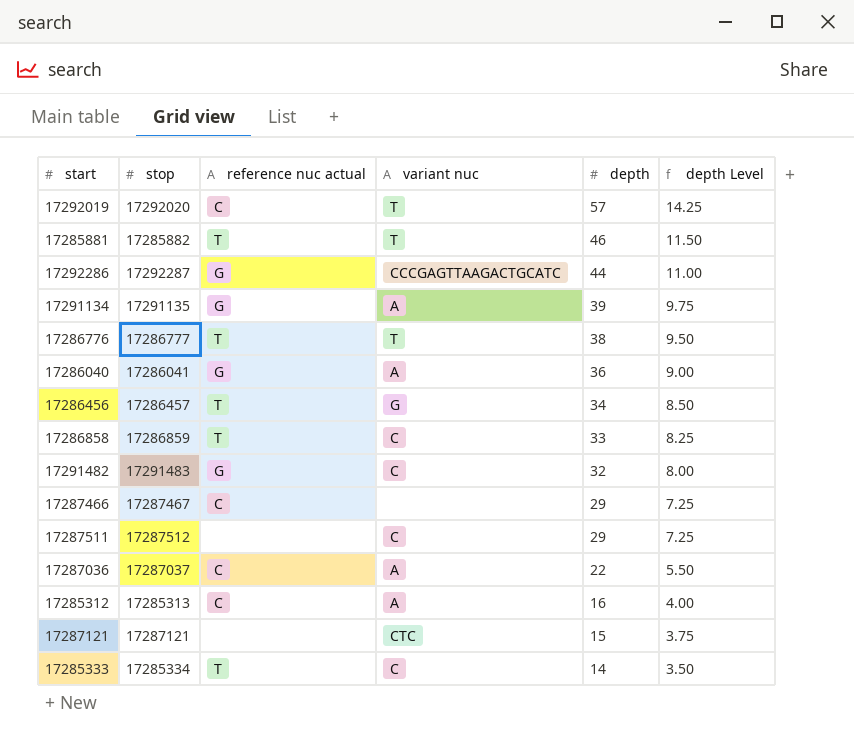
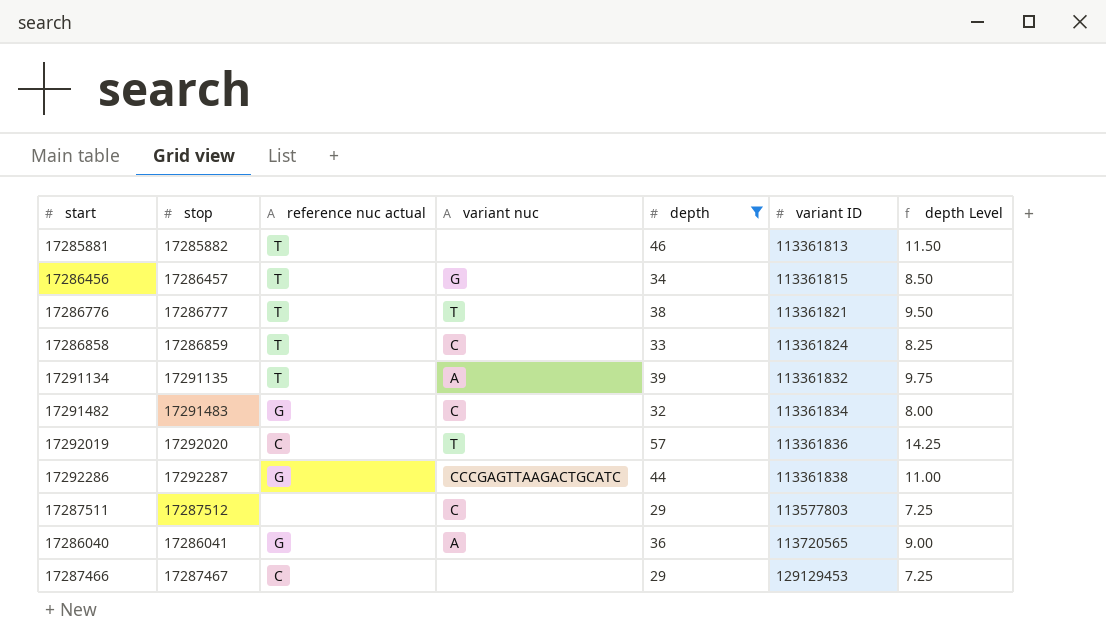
filter: none -> depth >= 29
row order: depth descending -> variant ID ascending
column variant ID | position: none -> 6
17285881 | variant nuc: T -> none
17291134 | reference nuc actual: G -> T

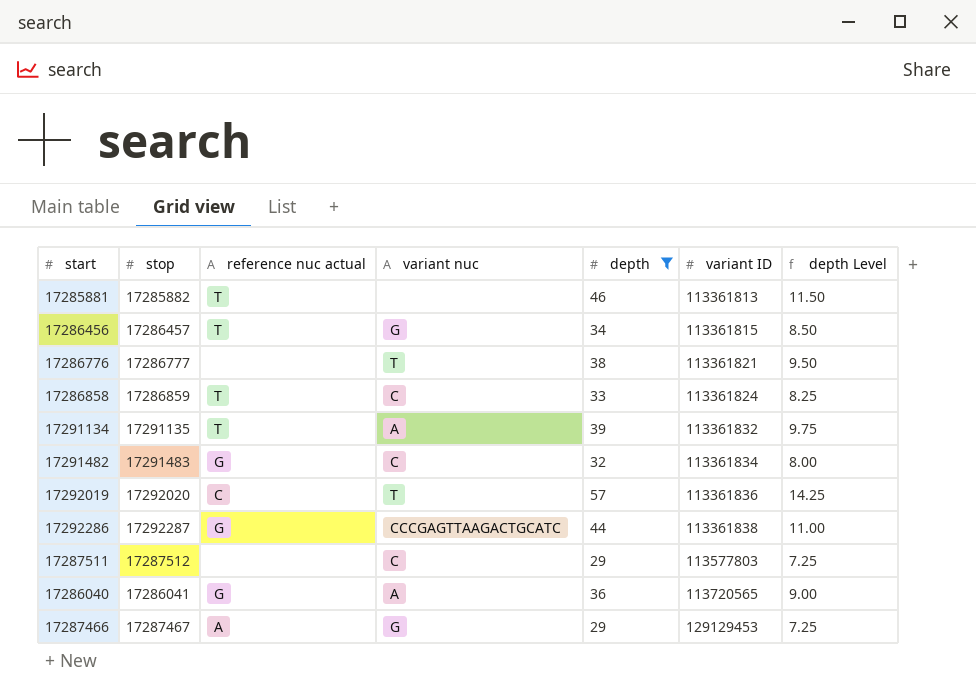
17286776 | reference nuc actual: T -> none
17287466 | reference nuc actual: C -> A
17287466 | variant nuc: none -> G

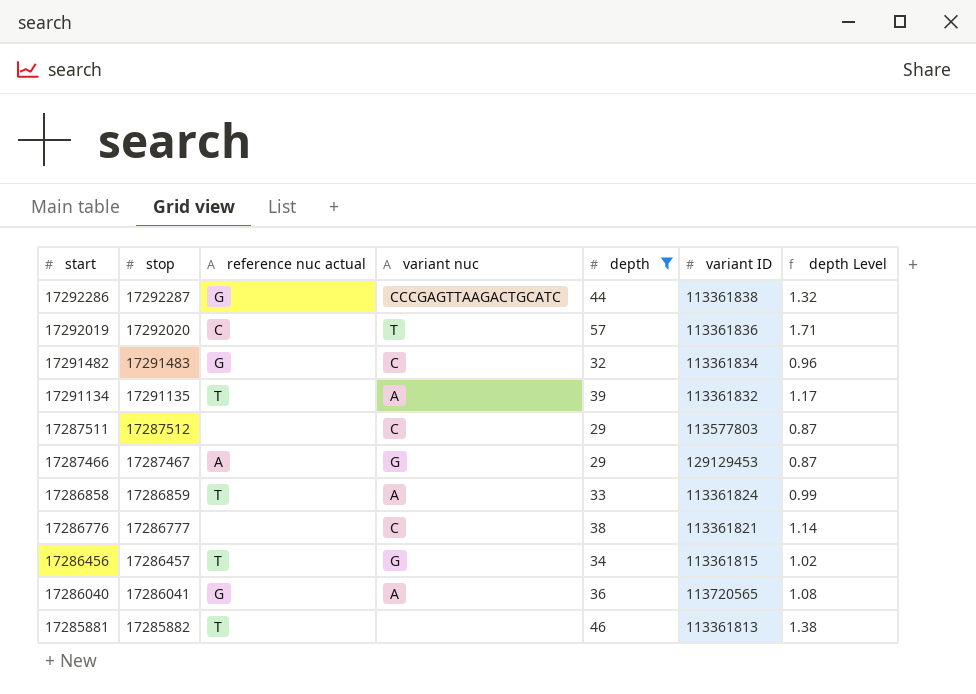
row order: variant ID ascending -> start descending
column depth Level | formula: [depth] * 0.25 -> [depth] * 0.03
17286858 | variant nuc: C -> A
17286776 | variant nuc: T -> C

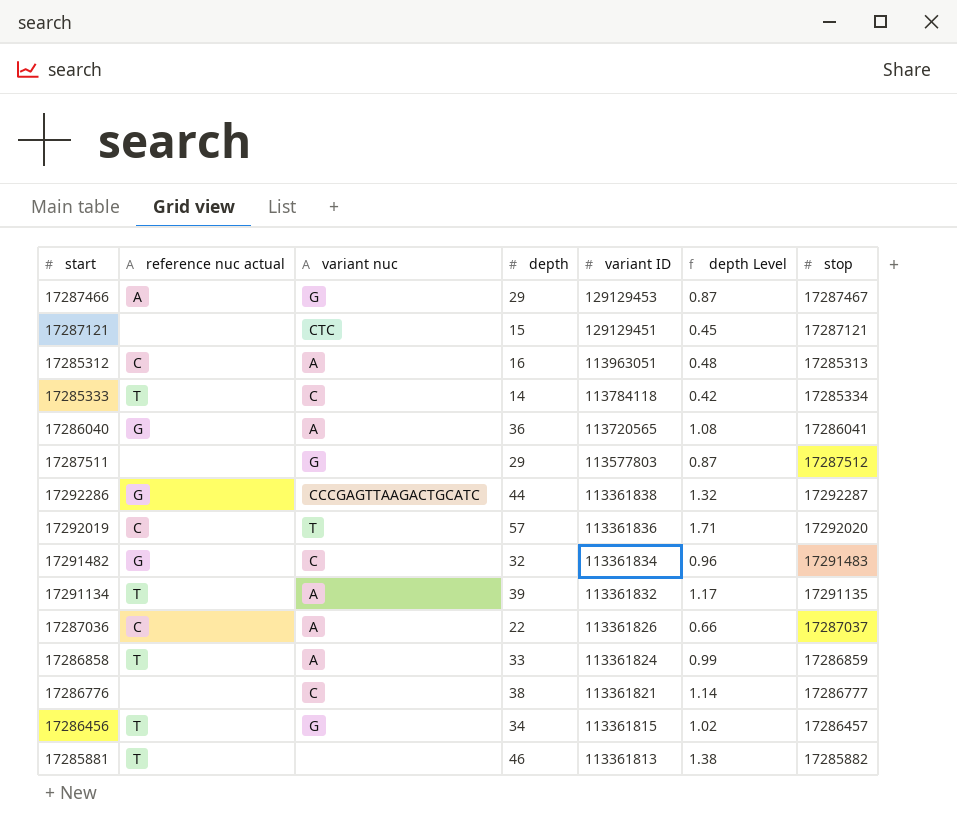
filter: depth >= 29 -> none
row order: start descending -> variant ID descending
column stop | position: 2 -> 7
17287511 | variant nuc: C -> G

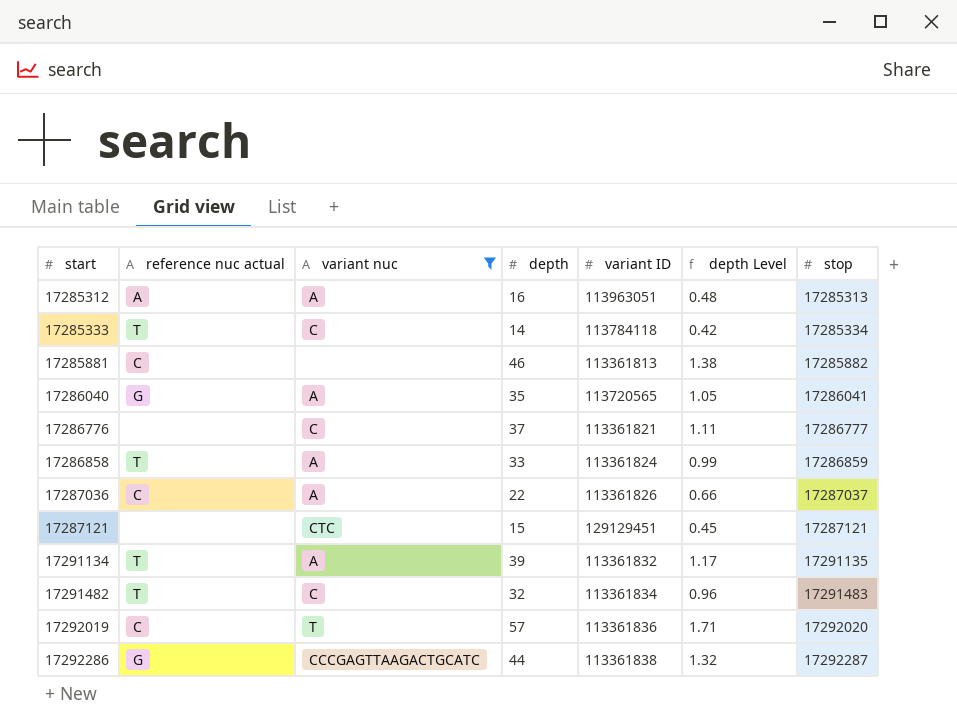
filter: none -> variant nuc != G
row order: variant ID descending -> start ascending
17285312 | reference nuc actual: C -> A
17285881 | reference nuc actual: T -> C
17286040 | depth: 36 -> 35
17286040 | depth Level: 1.08 -> 1.05
17286776 | depth: 38 -> 37
17286776 | depth Level: 1.14 -> 1.11
17291482 | reference nuc actual: G -> T

